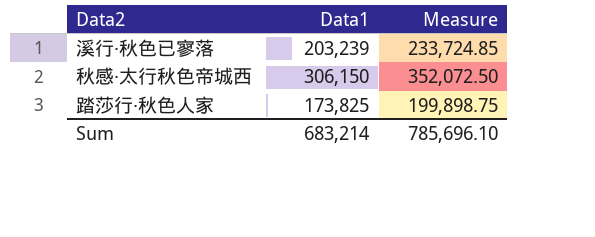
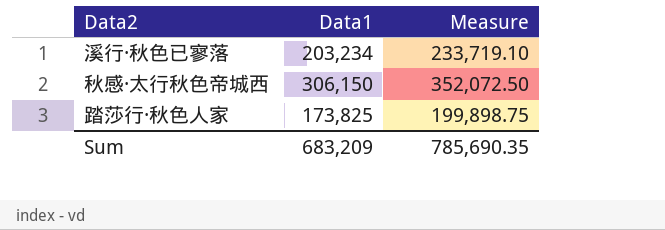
溪行·秋色已寥落 | Data1: 203,239 -> 203,234
溪行·秋色已寥落 | Measure: 233,724.85 -> 233,719.10
Sum | Data1: 683,214 -> 683,209
Sum | Measure: 785,696.10 -> 785,690.35

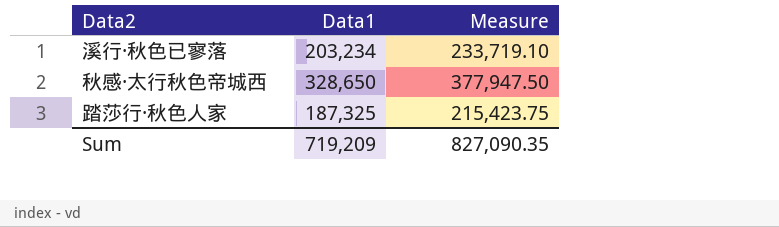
秋感·太行秋色帝城西 | Data1: 306,150 -> 328,650
秋感·太行秋色帝城西 | Measure: 352,072.50 -> 377,947.50
踏莎行·秋色人家 | Data1: 173,825 -> 187,325
踏莎行·秋色人家 | Measure: 199,898.75 -> 215,423.75
Sum | Data1: 683,209 -> 719,209
Sum | Measure: 785,690.35 -> 827,090.35

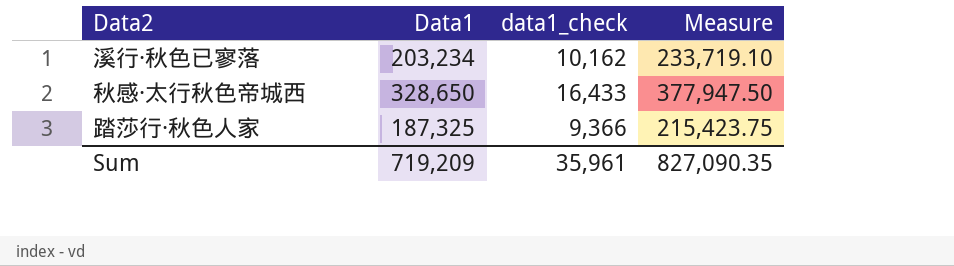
column data1_check | formula: none -> [Data1] * 0.05

